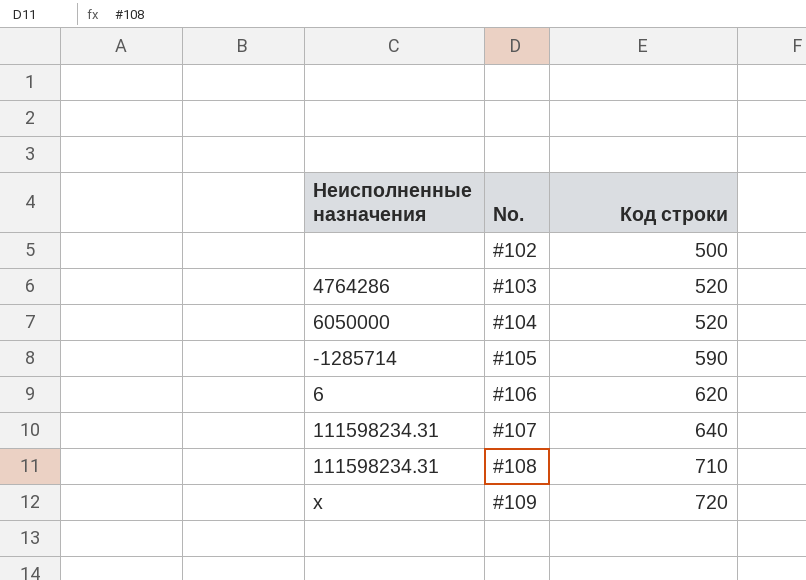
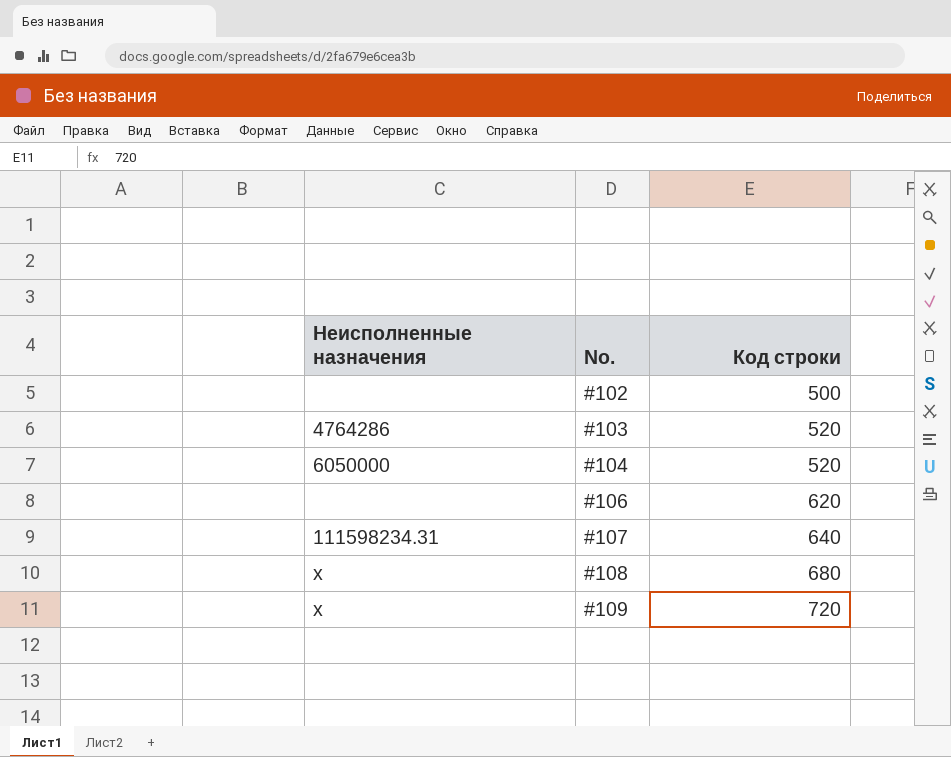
row #105: -1285714 | 590 -> none
#106 | Неисполненные назначения: 6 -> none
#108 | Неисполненные назначения: 111598234.31 -> x
#108 | Код строки: 710 -> 680

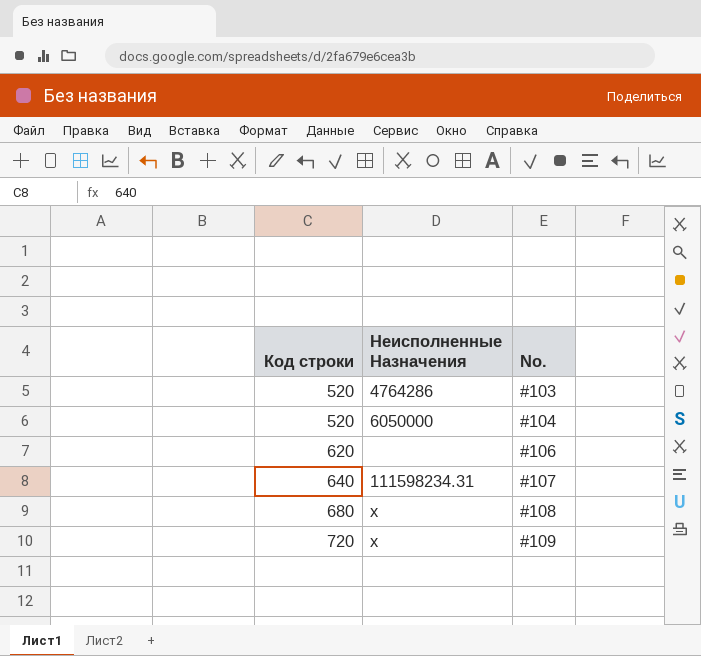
column Код строки | position: 3 -> 1
column name: Неисполненные назначения -> Неисполненные Назначения
row #102: none | 500 -> none

